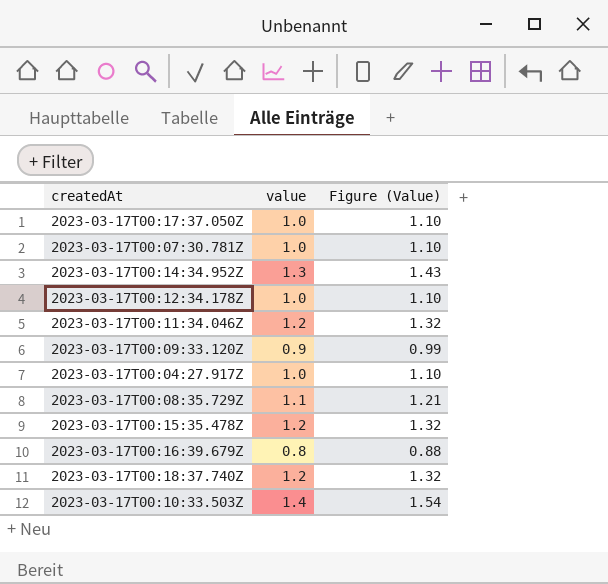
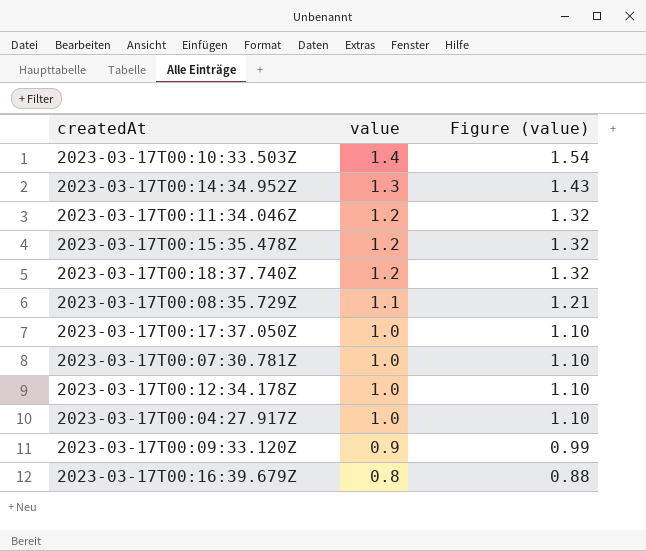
row order: none -> value descending
column name: Figure (Value) -> Figure (value)

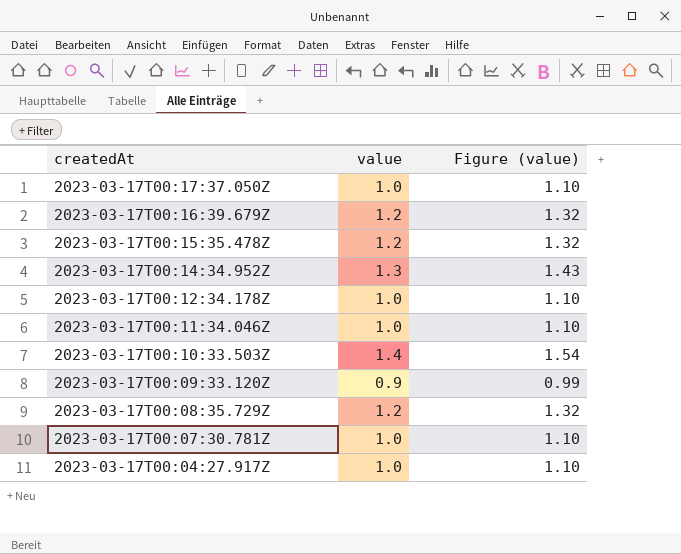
row order: value descending -> createdAt descending
row 2023-03-17T00:18:37.740Z: 1.2 | 1.32 -> none
2023-03-17T00:16:39.679Z | value: 0.8 -> 1.2
2023-03-17T00:16:39.679Z | Figure (value): 0.88 -> 1.32
2023-03-17T00:11:34.046Z | value: 1.2 -> 1.0
2023-03-17T00:11:34.046Z | Figure (value): 1.32 -> 1.10
2023-03-17T00:08:35.729Z | value: 1.1 -> 1.2
2023-03-17T00:08:35.729Z | Figure (value): 1.21 -> 1.32

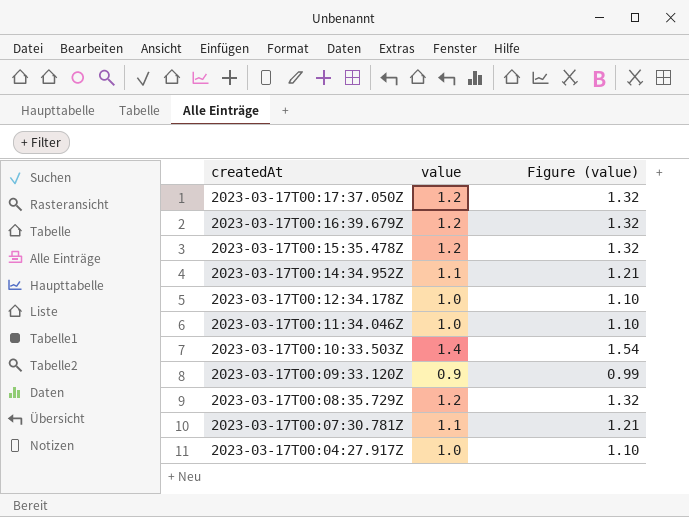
2023-03-17T00:17:37.050Z | value: 1.0 -> 1.2
2023-03-17T00:17:37.050Z | Figure (value): 1.10 -> 1.32
2023-03-17T00:14:34.952Z | value: 1.3 -> 1.1
2023-03-17T00:14:34.952Z | Figure (value): 1.43 -> 1.21
2023-03-17T00:07:30.781Z | value: 1.0 -> 1.1
2023-03-17T00:07:30.781Z | Figure (value): 1.10 -> 1.21

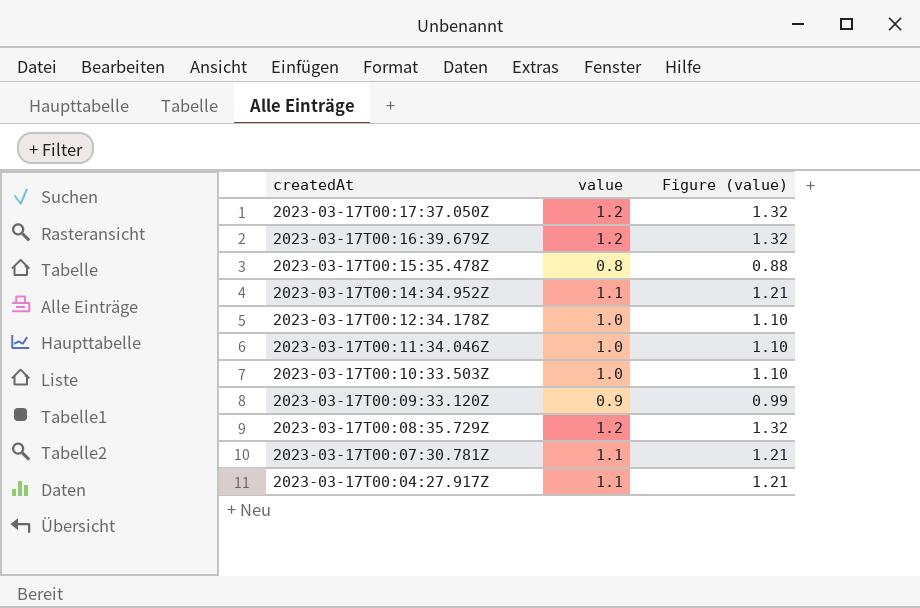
2023-03-17T00:15:35.478Z | value: 1.2 -> 0.8
2023-03-17T00:15:35.478Z | Figure (value): 1.32 -> 0.88
2023-03-17T00:10:33.503Z | value: 1.4 -> 1.0
2023-03-17T00:10:33.503Z | Figure (value): 1.54 -> 1.10
2023-03-17T00:04:27.917Z | value: 1.0 -> 1.1
2023-03-17T00:04:27.917Z | Figure (value): 1.10 -> 1.21

